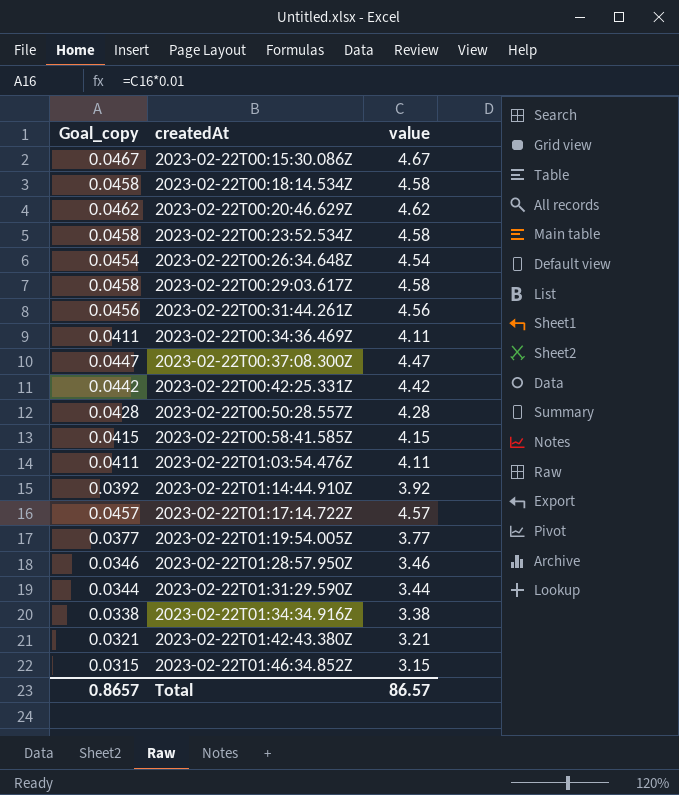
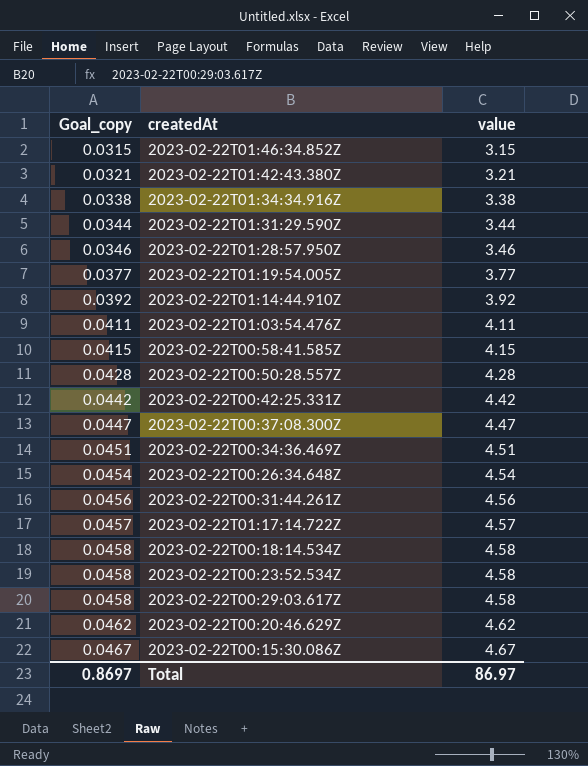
row order: createdAt ascending -> Goal_copy ascending
2023-02-22T00:34:36.469Z | Goal_copy: 0.0411 -> 0.0451
2023-02-22T00:34:36.469Z | value: 4.11 -> 4.51
Total | Goal_copy: 0.8657 -> 0.8697
Total | value: 86.57 -> 86.97

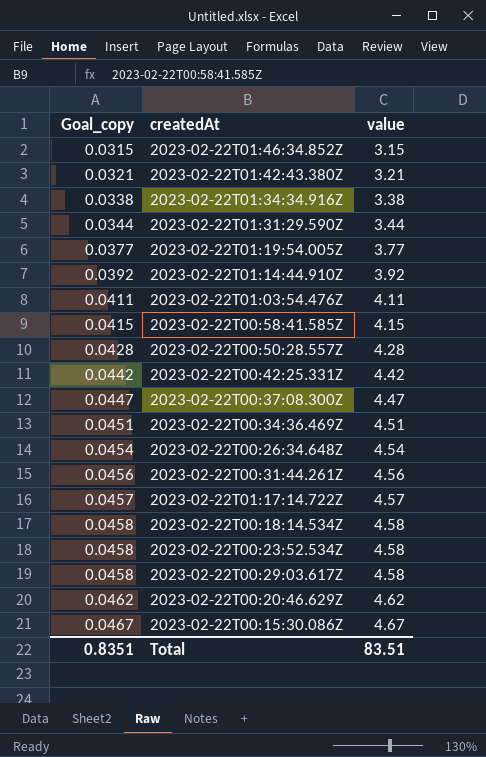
row 2023-02-22T01:28:57.950Z: 0.0346 | 3.46 -> none
Total | Goal_copy: 0.8697 -> 0.8351
Total | value: 86.97 -> 83.51

